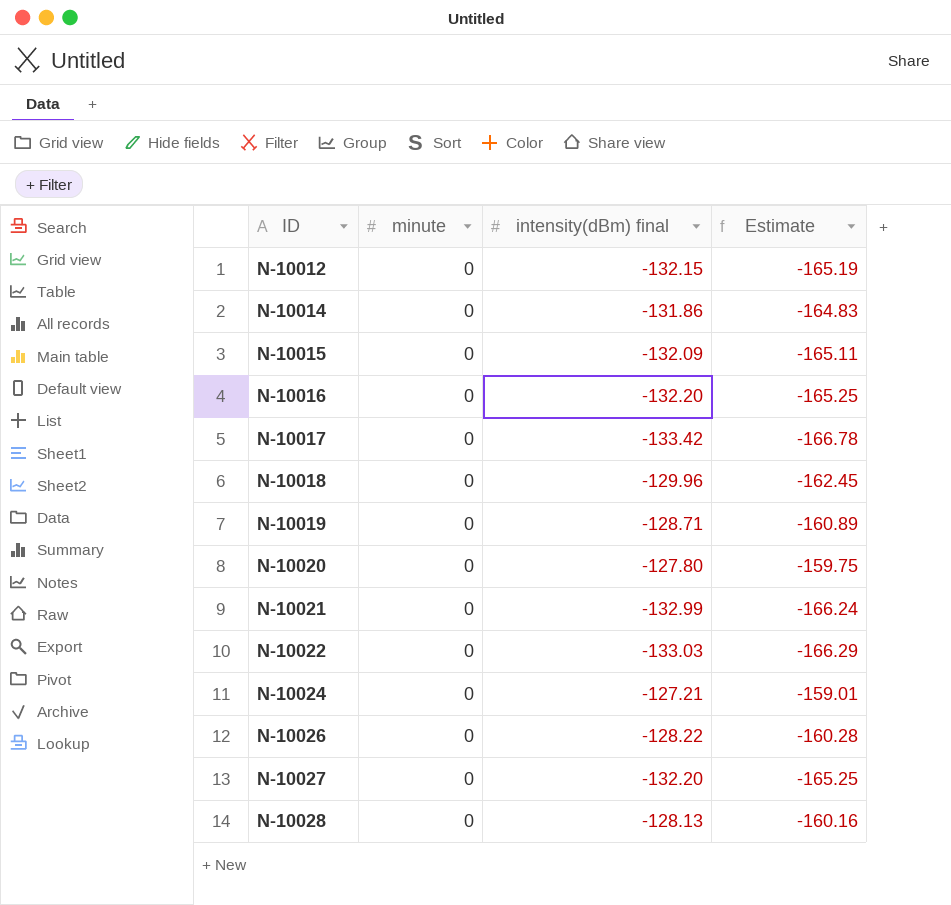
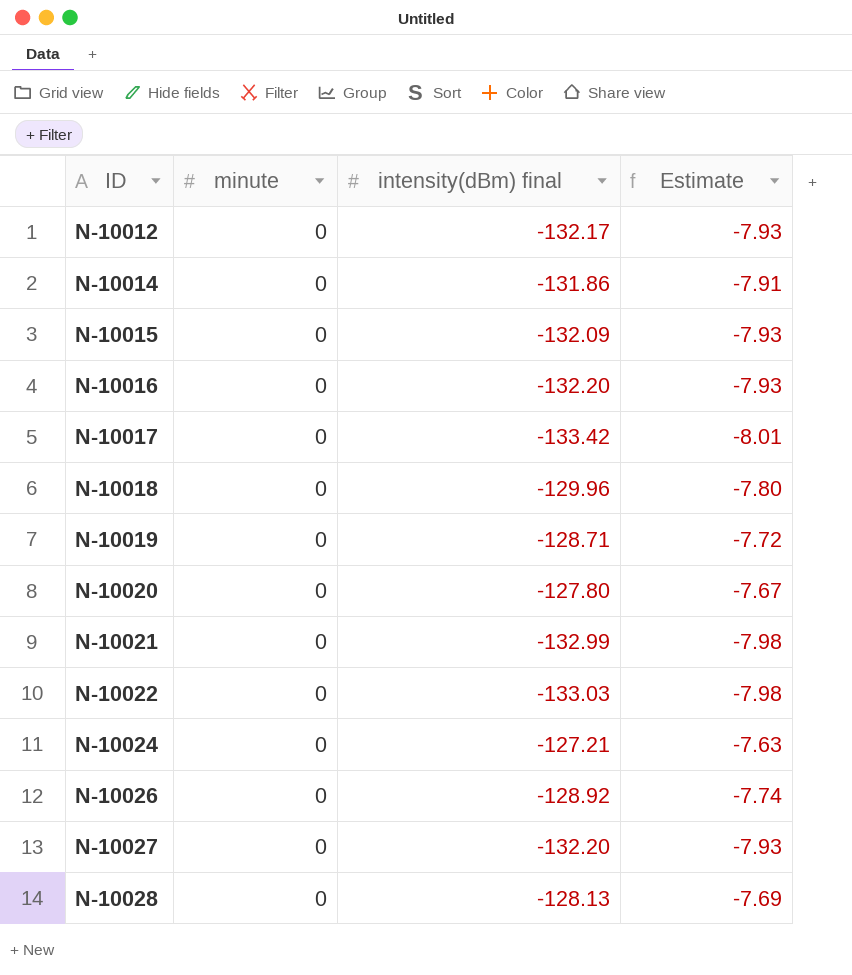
column Estimate | formula: [intensity(dBm) final] * 1.25 -> [intensity(dBm) final] * 0.06
N-10012 | intensity(dBm) final: -132.15 -> -132.17
N-10026 | intensity(dBm) final: -128.22 -> -128.92

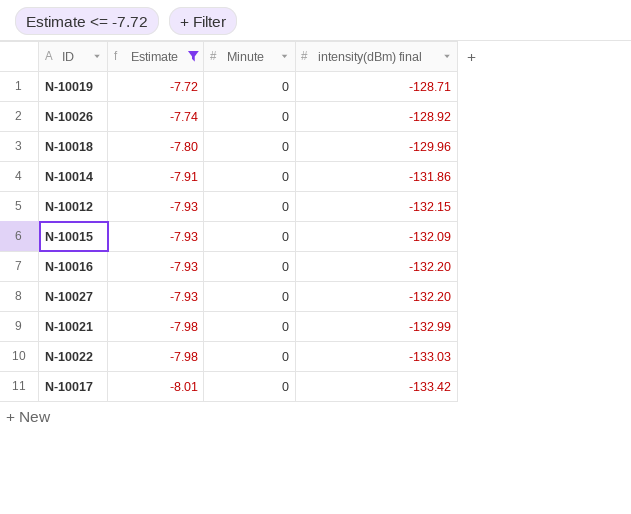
filter: none -> Estimate <= -7.72
row order: ID ascending -> Estimate descending
column Estimate | position: 4 -> 2
column name: minute -> Minute
N-10012 | intensity(dBm) final: -132.17 -> -132.15

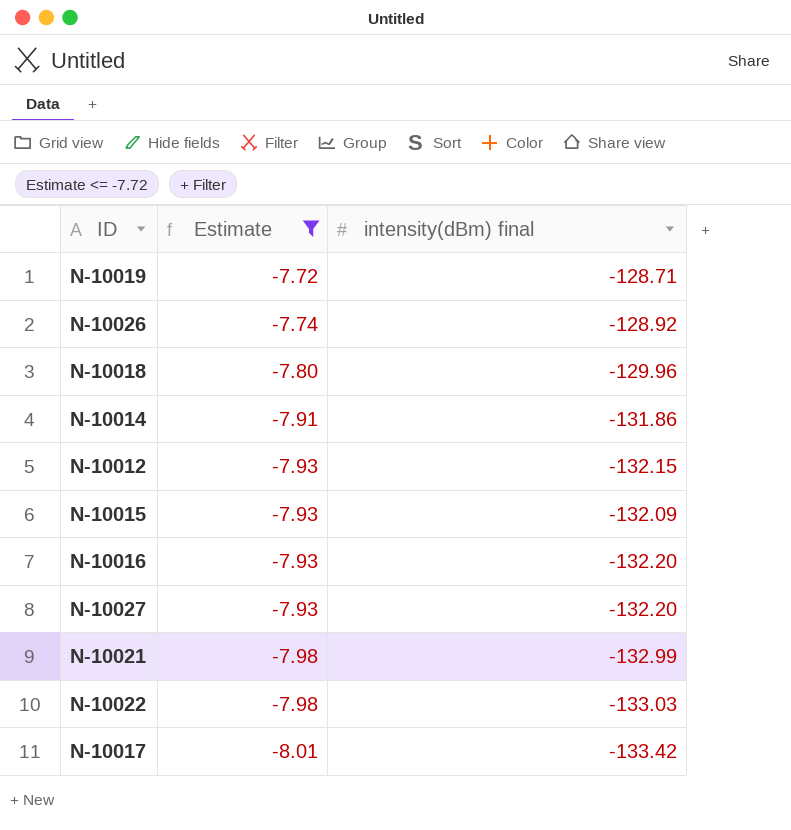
column Minute | position: 3 -> none

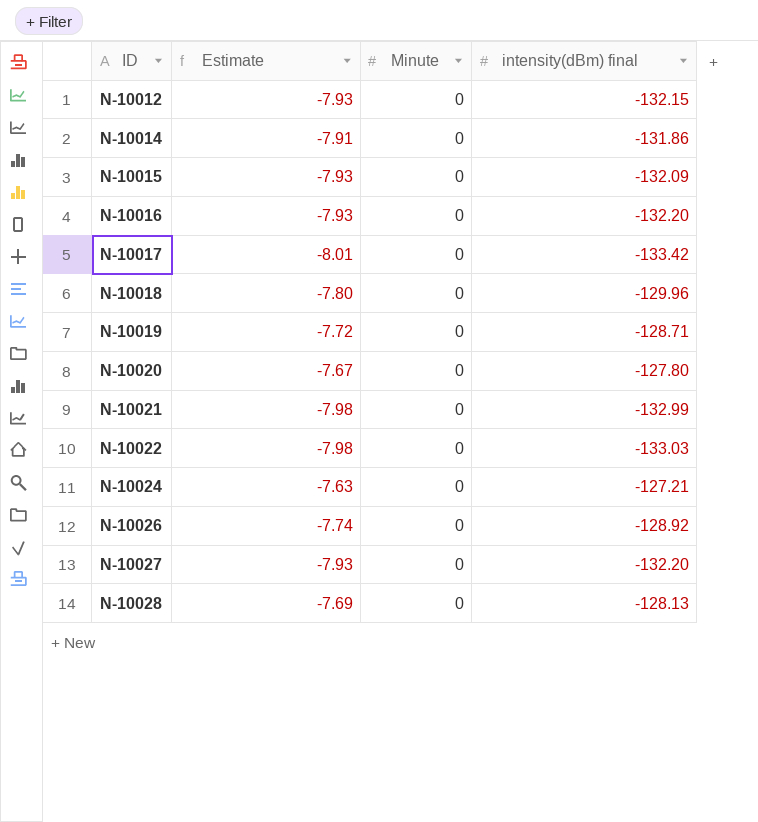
filter: Estimate <= -7.72 -> none
row order: Estimate descending -> ID ascending
column Minute | position: none -> 3

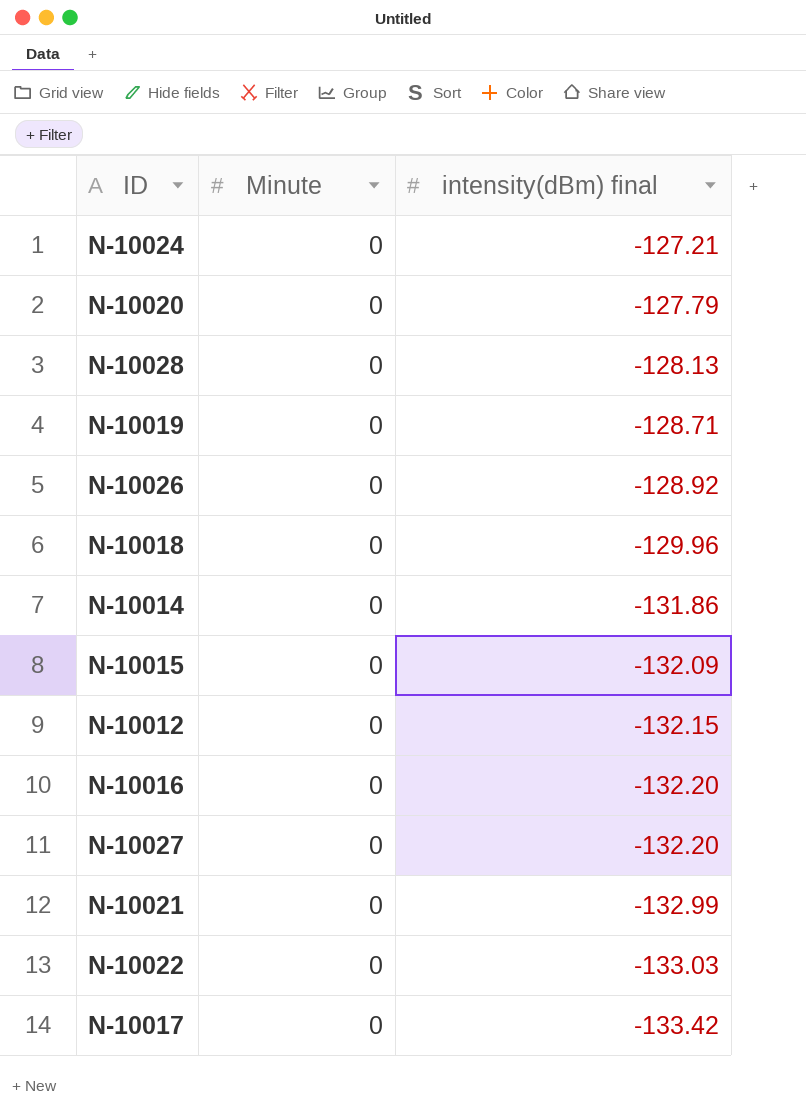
row order: ID ascending -> intensity(dBm) final descending
column Estimate | formula: [intensity(dBm) final] * 0.06 -> none
N-10020 | intensity(dBm) final: -127.80 -> -127.79

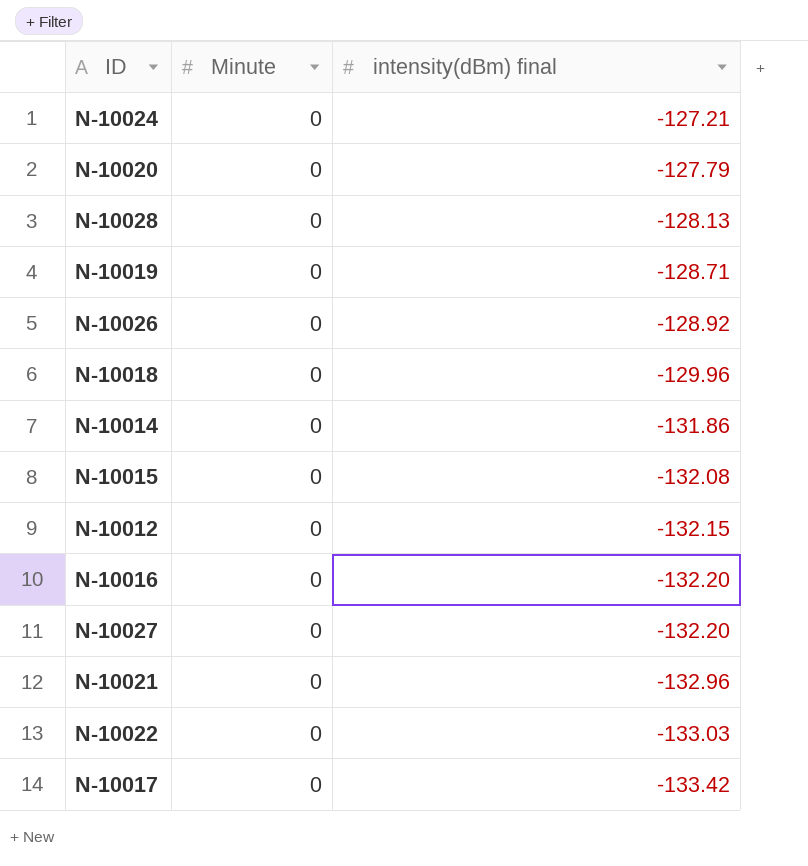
N-10015 | intensity(dBm) final: -132.09 -> -132.08
N-10021 | intensity(dBm) final: -132.99 -> -132.96

